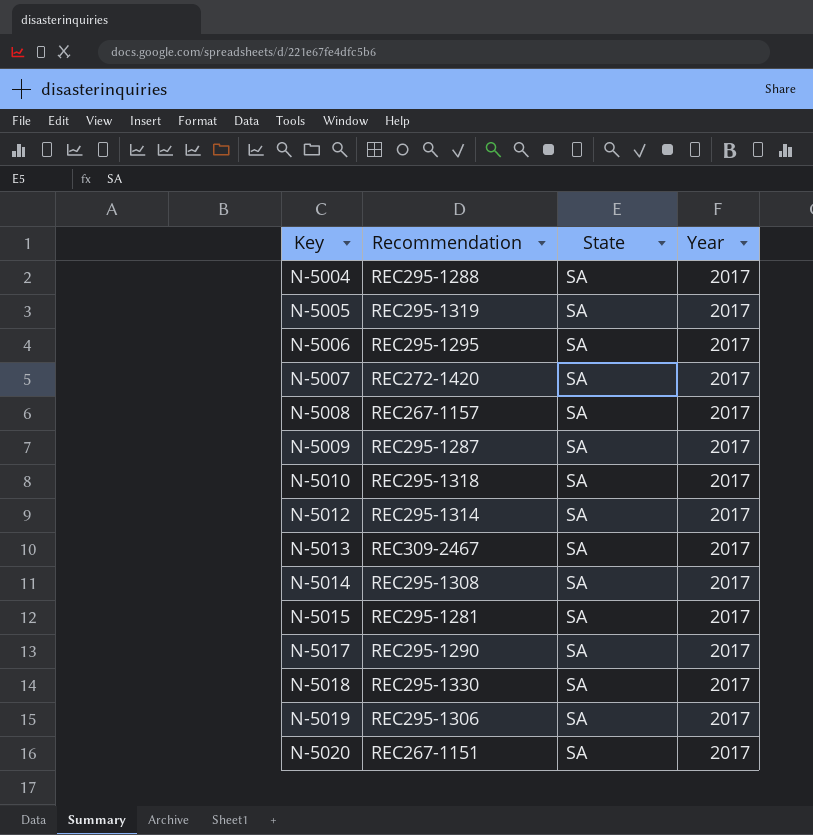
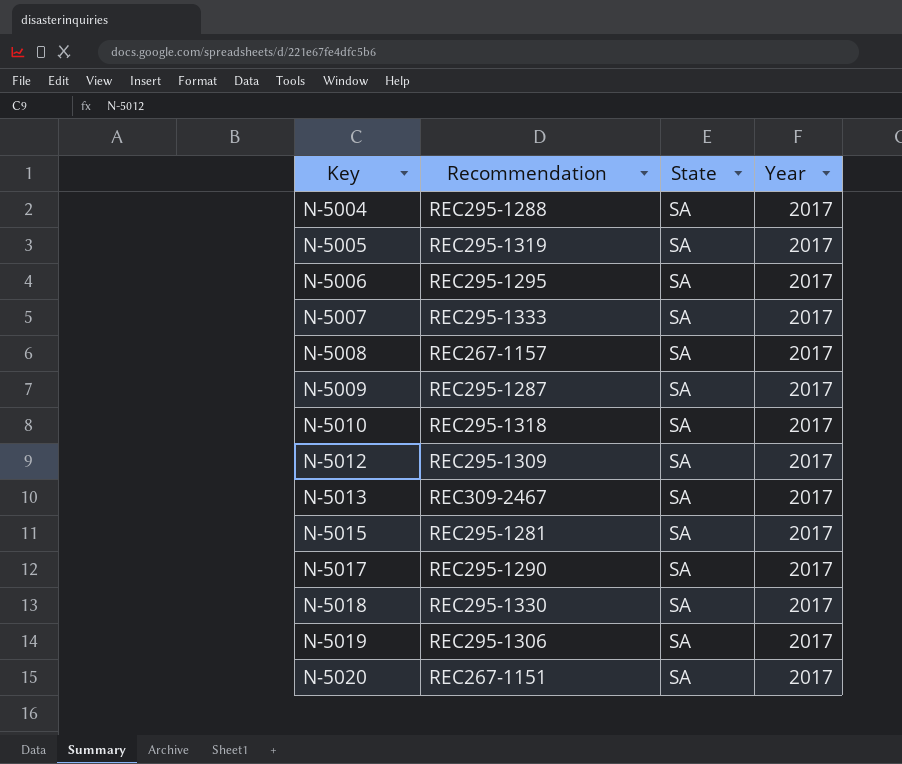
row N-5014: REC295-1308 | SA | 2017 -> none
N-5007 | Recommendation: REC272-1420 -> REC295-1333
N-5012 | Recommendation: REC295-1314 -> REC295-1309

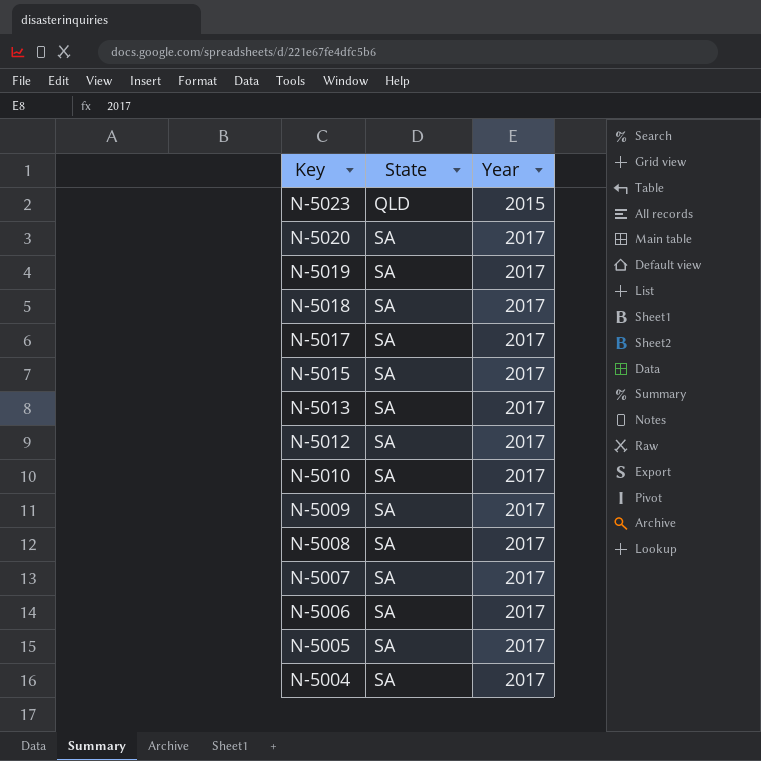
row order: Key ascending -> Key descending
column Recommendation | position: 2 -> none
row N-5023: none -> QLD | 2015

